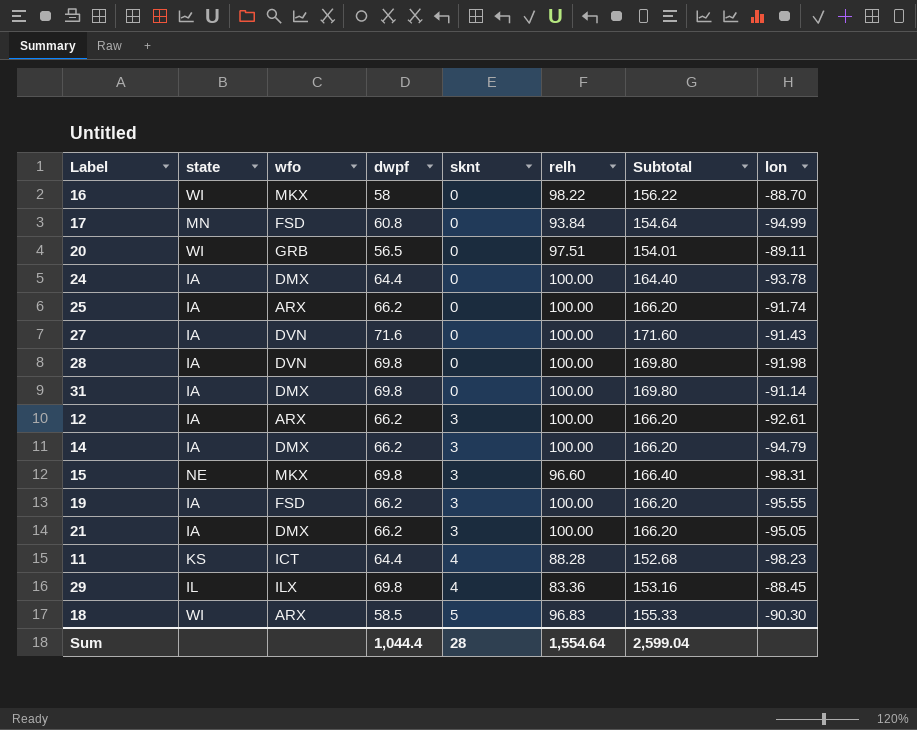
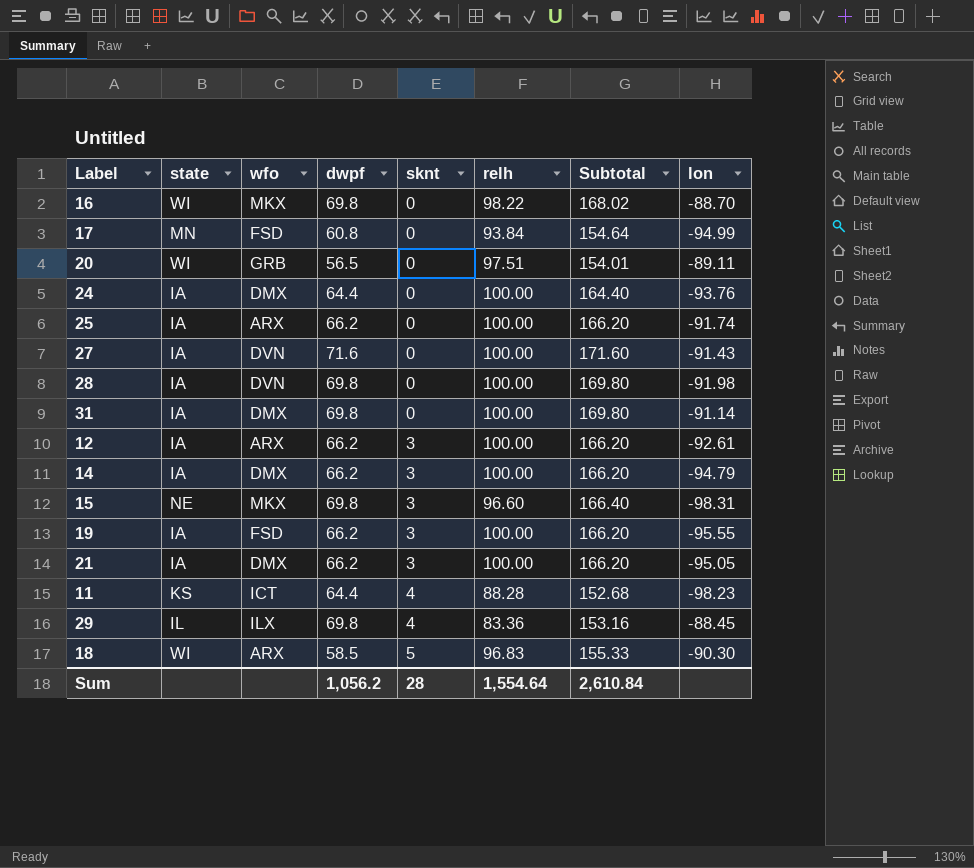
16 | dwpf: 58 -> 69.8
16 | Subtotal: 156.22 -> 168.02
24 | lon: -93.78 -> -93.76
Sum | dwpf: 1,044.4 -> 1,056.2
Sum | Subtotal: 2,599.04 -> 2,610.84

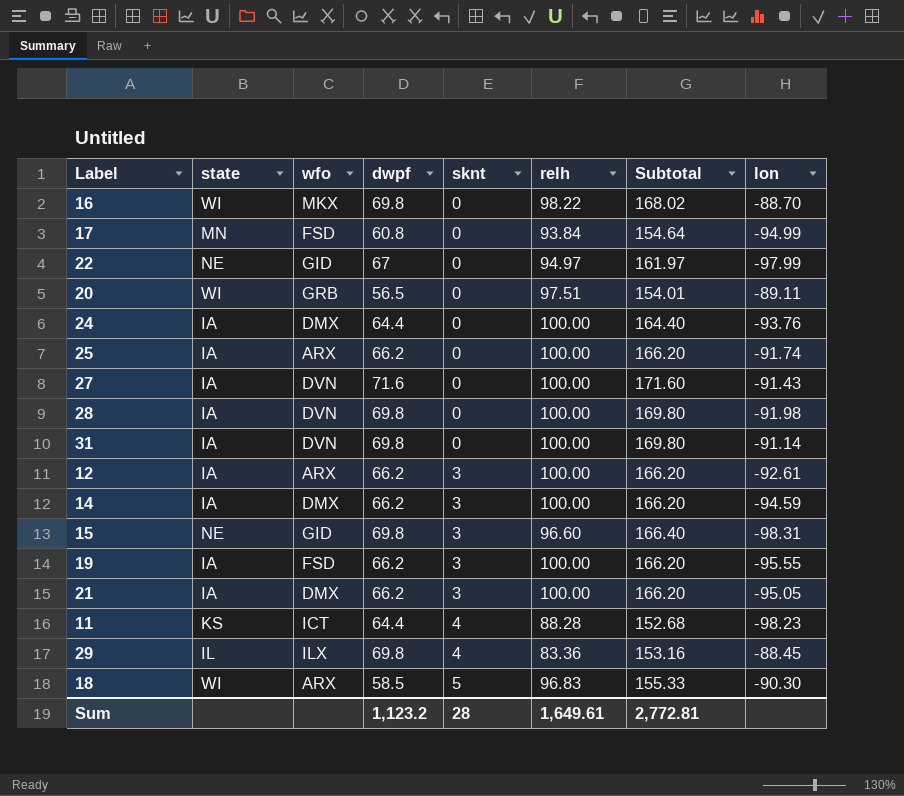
row 22: none -> NE | GID | 67 | 0 | 94.97 | 161.97 | -97.99
31 | wfo: DMX -> DVN
14 | lon: -94.79 -> -94.59
15 | wfo: MKX -> GID
Sum | dwpf: 1,056.2 -> 1,123.2
Sum | relh: 1,554.64 -> 1,649.61
Sum | Subtotal: 2,610.84 -> 2,772.81

